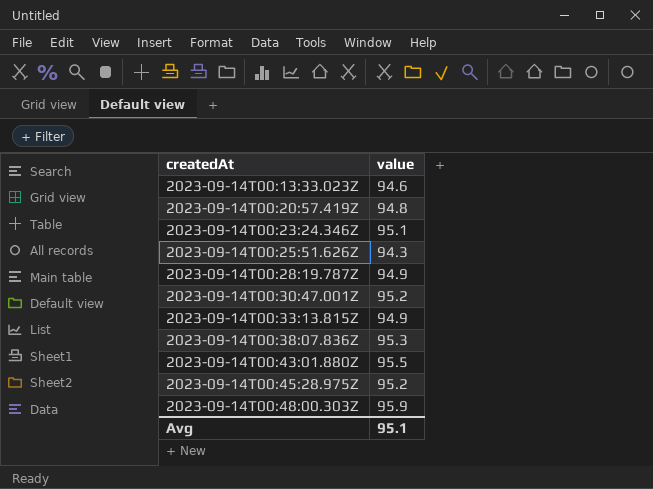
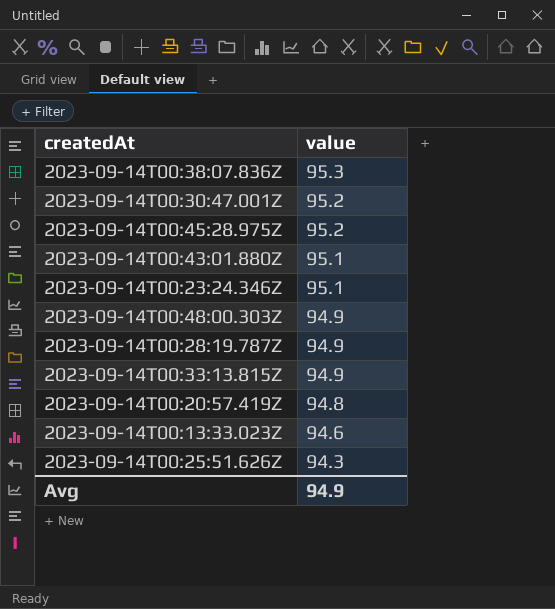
row order: createdAt ascending -> value descending
2023-09-14T00:43:01.880Z | value: 95.5 -> 95.1
2023-09-14T00:48:00.303Z | value: 95.9 -> 94.9
Avg | value: 95.1 -> 94.9

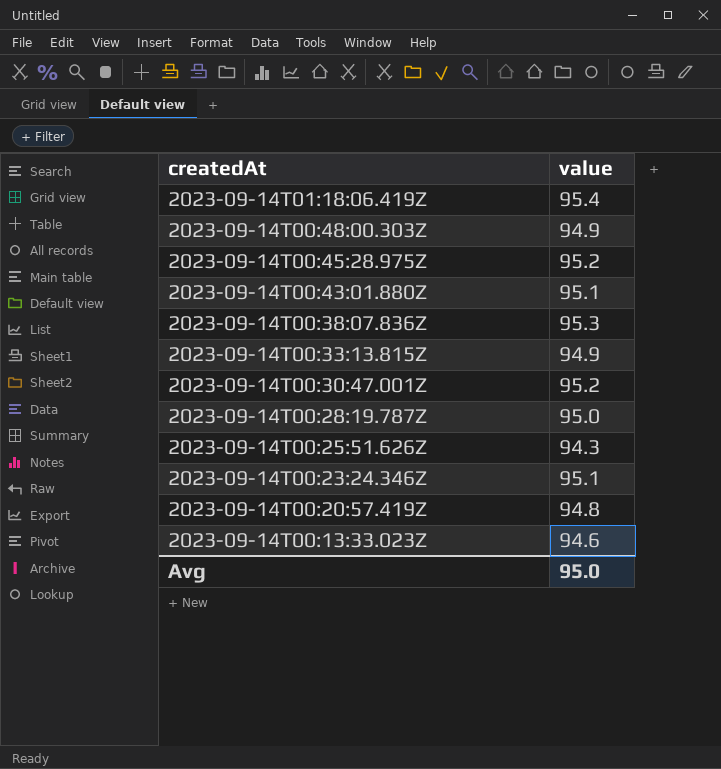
row order: value descending -> createdAt descending
row 2023-09-14T01:18:06.419Z: none -> 95.4
2023-09-14T00:28:19.787Z | value: 94.9 -> 95.0
Avg | value: 94.9 -> 95.0

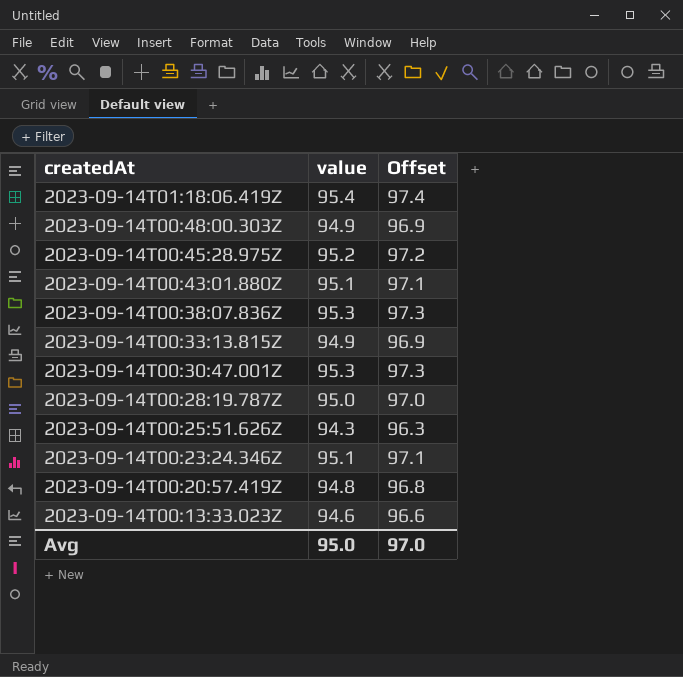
column Offset | formula: none -> [value] + 2
2023-09-14T00:30:47.001Z | value: 95.2 -> 95.3

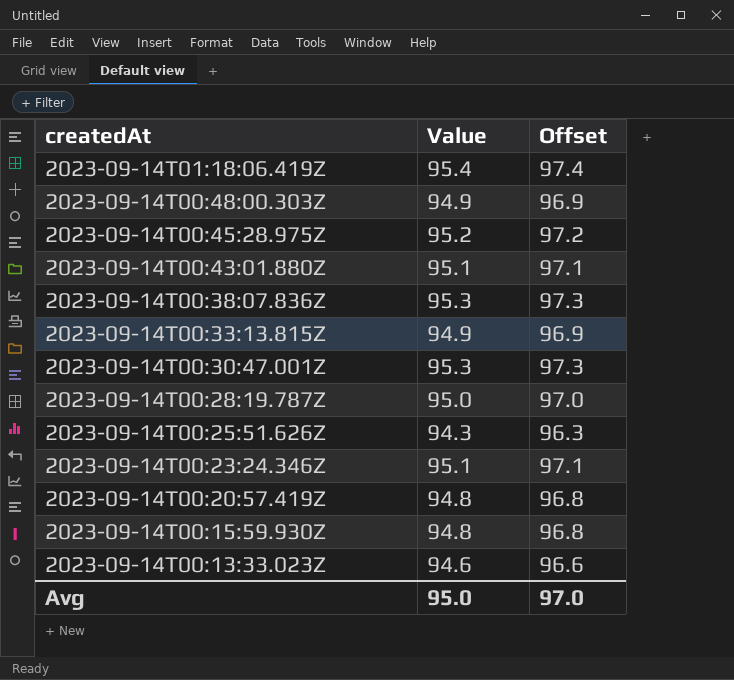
column name: value -> Value
row 2023-09-14T00:15:59.930Z: none -> 94.8 | 96.8

